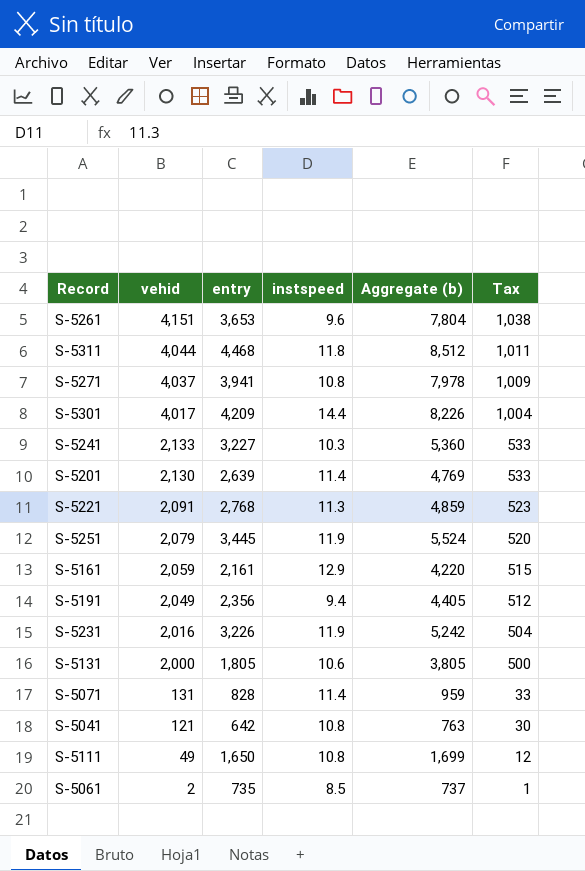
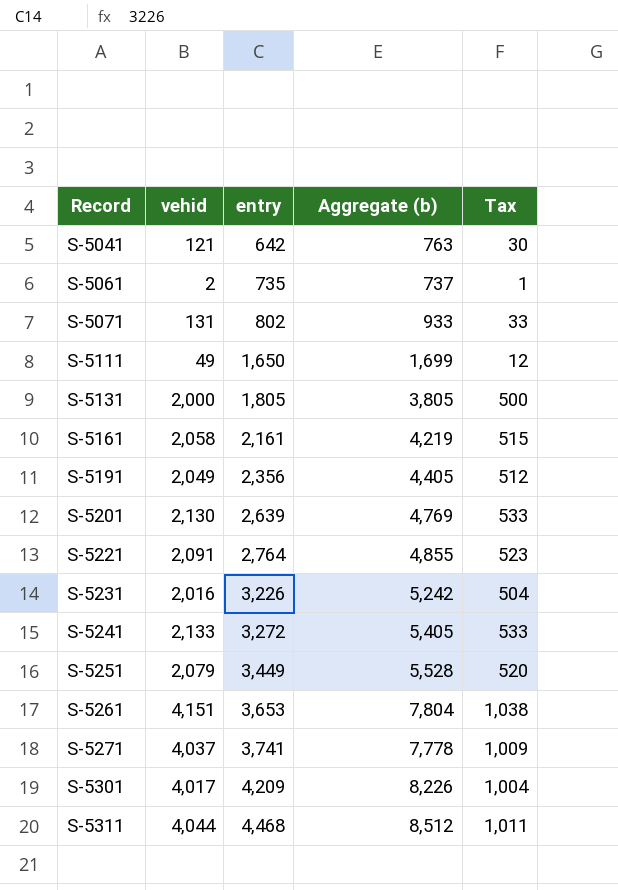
row order: vehid descending -> Record ascending
column instspeed | position: 4 -> none
S-5071 | entry: 828 -> 802
S-5071 | Aggregate (b): 959 -> 933
S-5161 | vehid: 2,059 -> 2,058
S-5161 | Aggregate (b): 4,220 -> 4,219
S-5221 | entry: 2,768 -> 2,764
S-5221 | Aggregate (b): 4,859 -> 4,855
S-5241 | entry: 3,227 -> 3,272
S-5241 | Aggregate (b): 5,360 -> 5,405
S-5251 | entry: 3,445 -> 3,449
S-5251 | Aggregate (b): 5,524 -> 5,528
S-5271 | entry: 3,941 -> 3,741
S-5271 | Aggregate (b): 7,978 -> 7,778

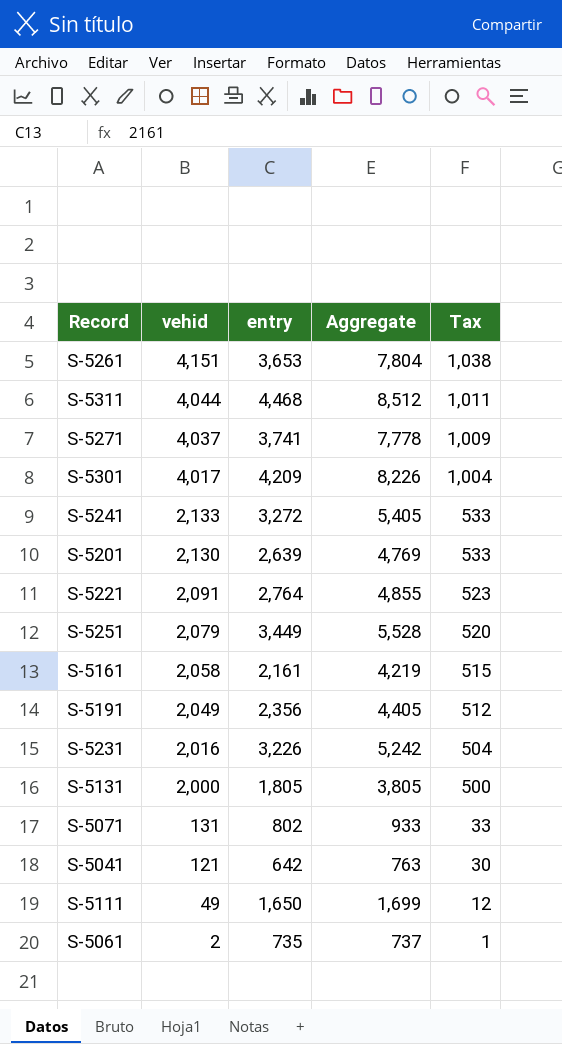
row order: Record ascending -> vehid descending
column name: Aggregate (b) -> Aggregate

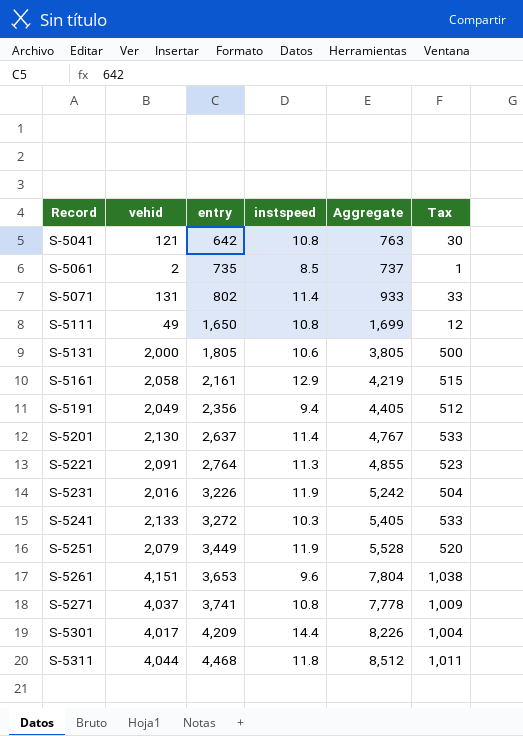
row order: vehid descending -> Record ascending
column instspeed | position: none -> 4
S-5201 | entry: 2,639 -> 2,637
S-5201 | Aggregate: 4,769 -> 4,767

